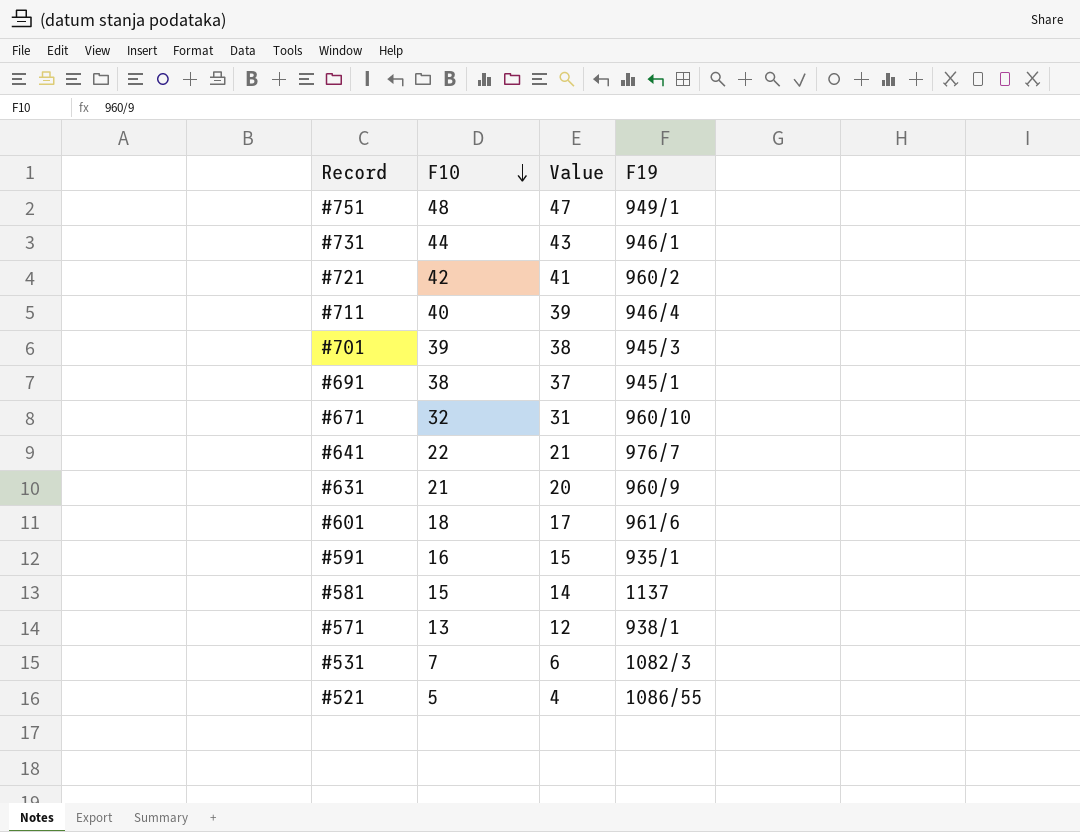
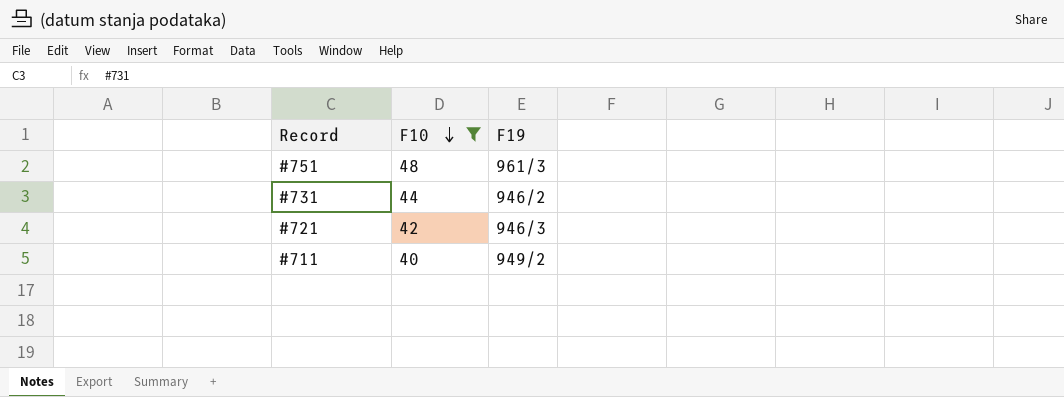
filter: none -> F10 >= 40
column Value | formula: [F10] - 1 -> none
#751 | F19: 949/1 -> 961/3
#731 | F19: 946/1 -> 946/2
#721 | F19: 960/2 -> 946/3
#711 | F19: 946/4 -> 949/2

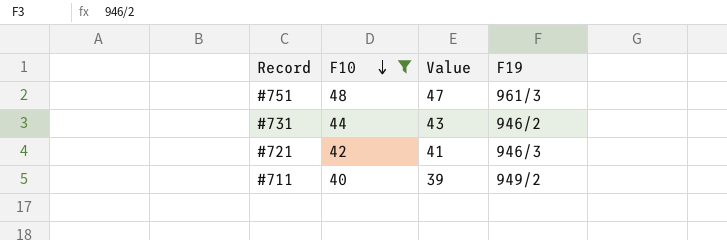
column Value | formula: none -> [F10] - 1

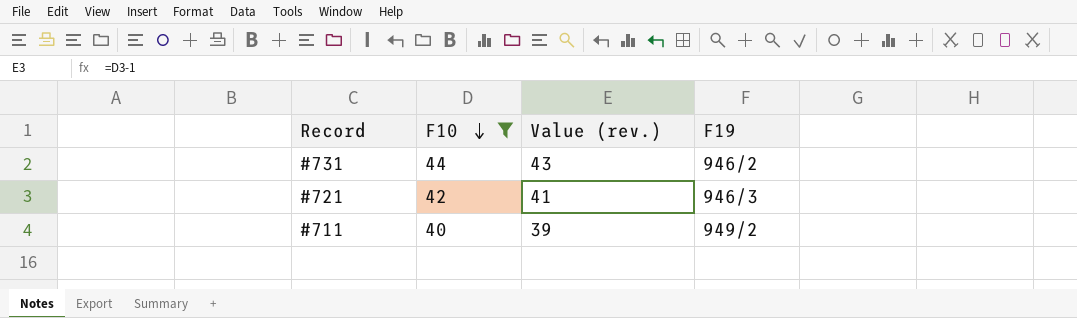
column name: Value -> Value (rev.)
row #751: 48 | 47 | 961/3 -> none

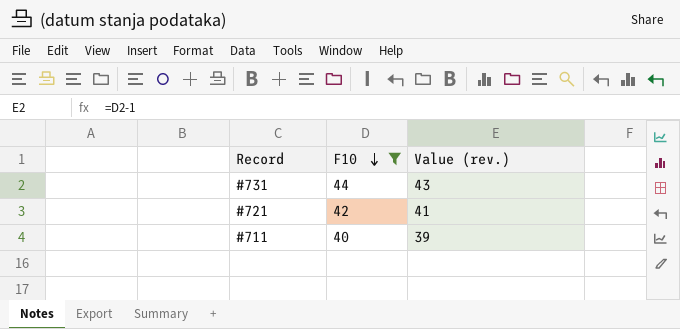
column F19 | position: 4 -> none

